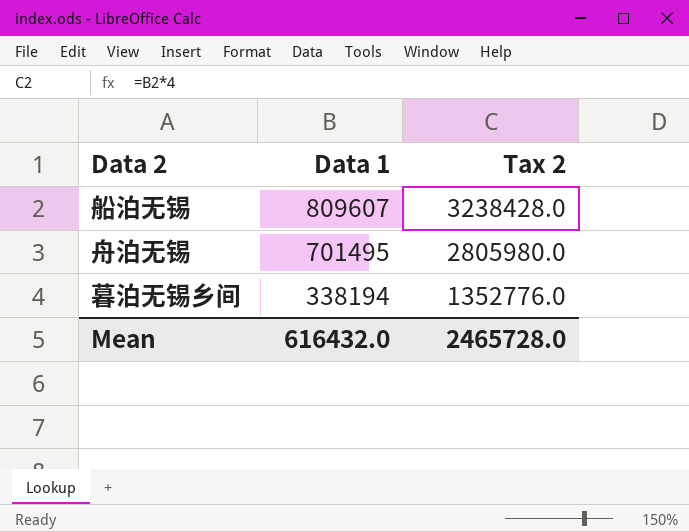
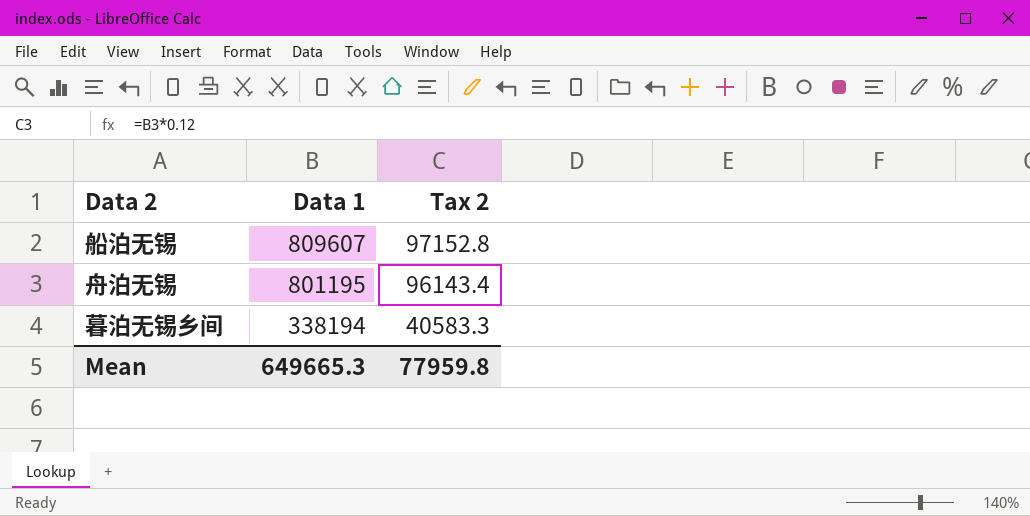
column Tax 2 | formula: [Data 1] * 4 -> [Data 1] * 0.12
舟泊无锡 | Data 1: 701495 -> 801195
Mean | Data 1: 616432.0 -> 649665.3
Mean | Tax 2: 2465728.0 -> 77959.8

